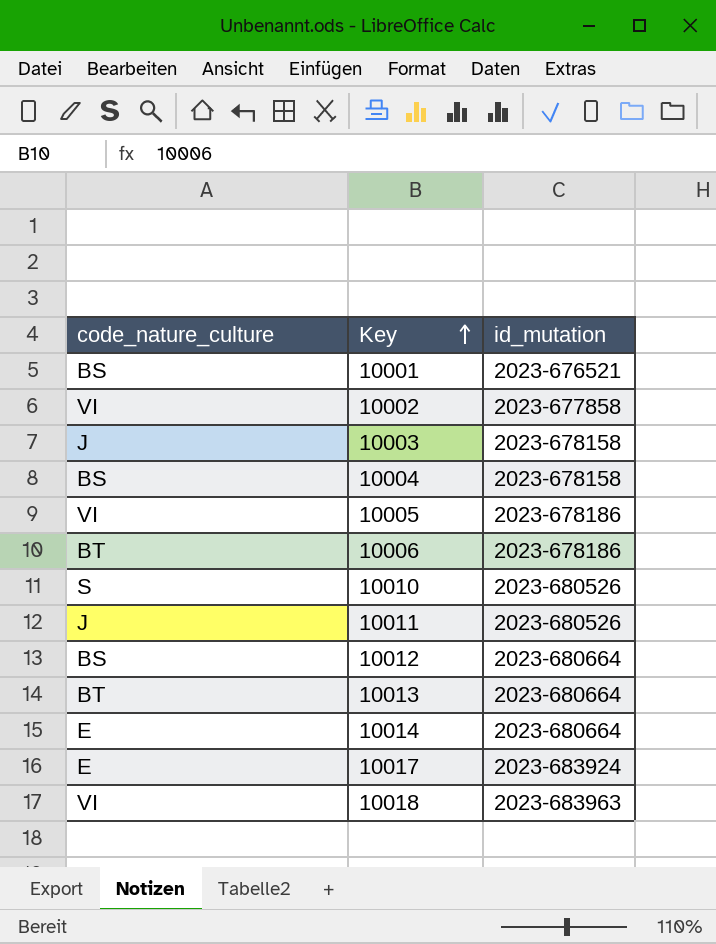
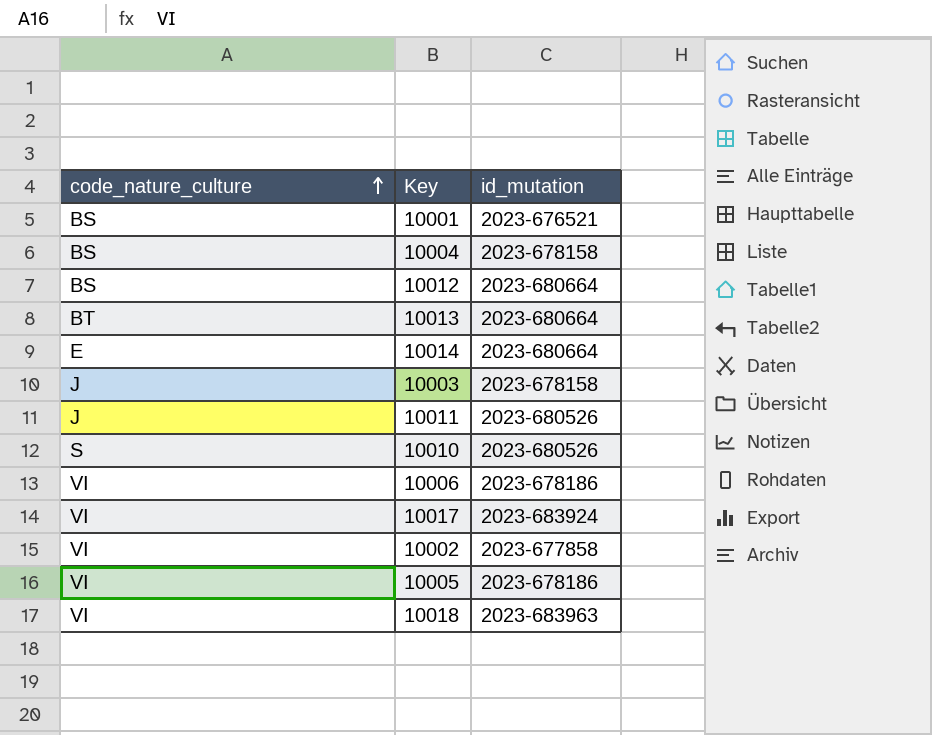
row order: Key ascending -> code_nature_culture ascending
10006 | code_nature_culture: BT -> VI
10017 | code_nature_culture: E -> VI

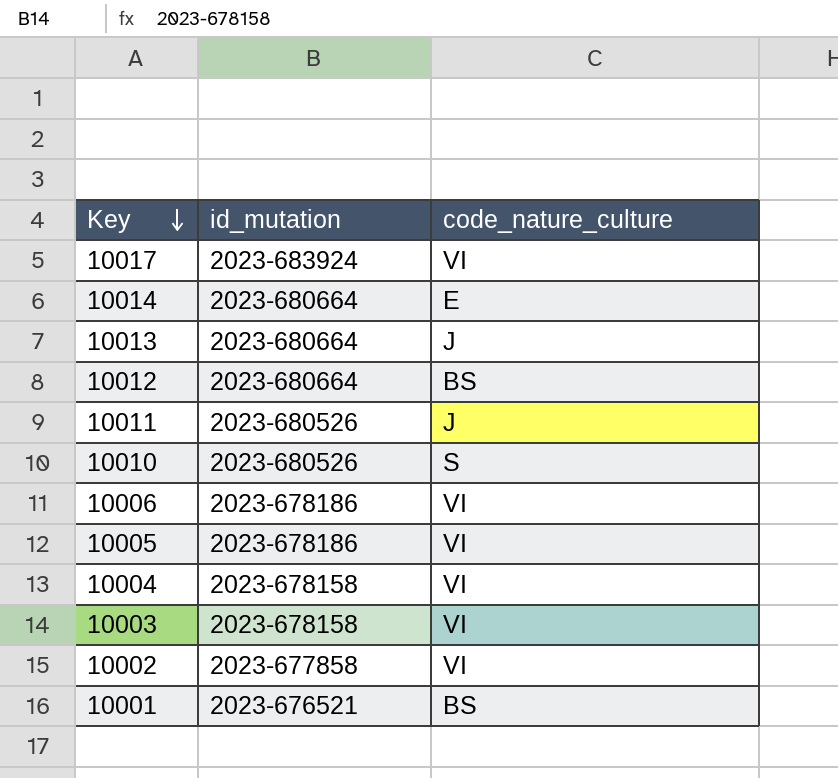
row order: code_nature_culture ascending -> Key descending
column code_nature_culture | position: 1 -> 3
row 10018: VI | 2023-683963 -> none
10013 | code_nature_culture: BT -> J
10004 | code_nature_culture: BS -> VI
10003 | code_nature_culture: J -> VI

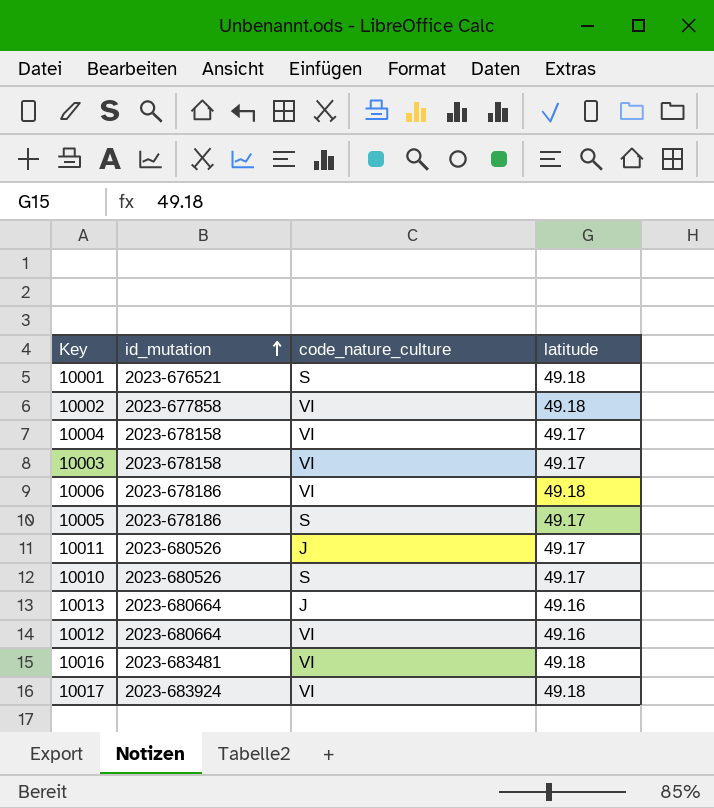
row order: Key descending -> id_mutation ascending
column latitude | position: none -> 4
row 10014: 2023-680664 | E -> none
10001 | code_nature_culture: BS -> S
10005 | code_nature_culture: VI -> S
10012 | code_nature_culture: BS -> VI
row 10016: none -> 2023-683481 | VI | 49.18

